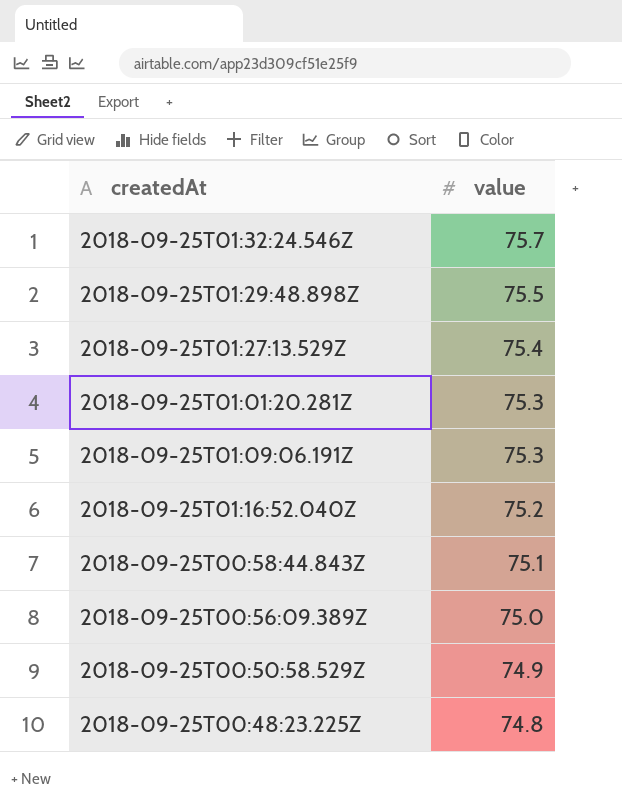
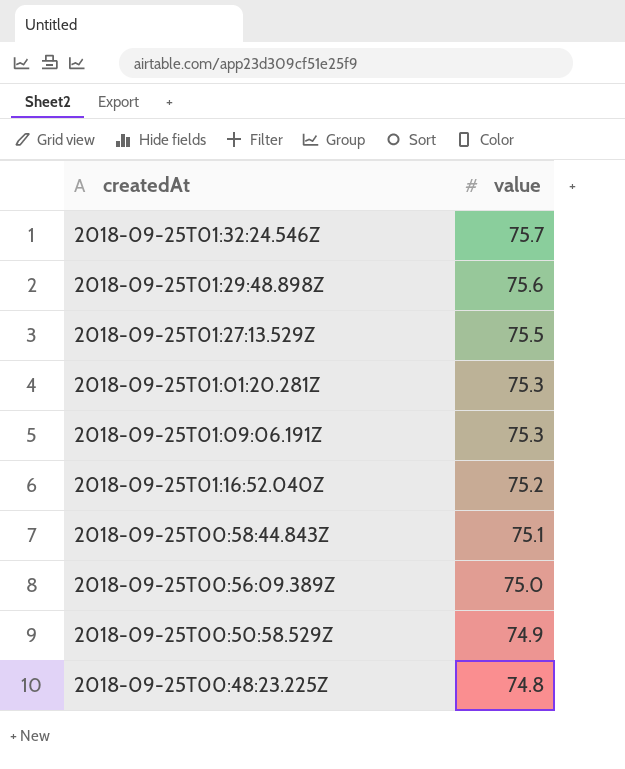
2018-09-25T01:29:48.898Z | value: 75.5 -> 75.6
2018-09-25T01:27:13.529Z | value: 75.4 -> 75.5

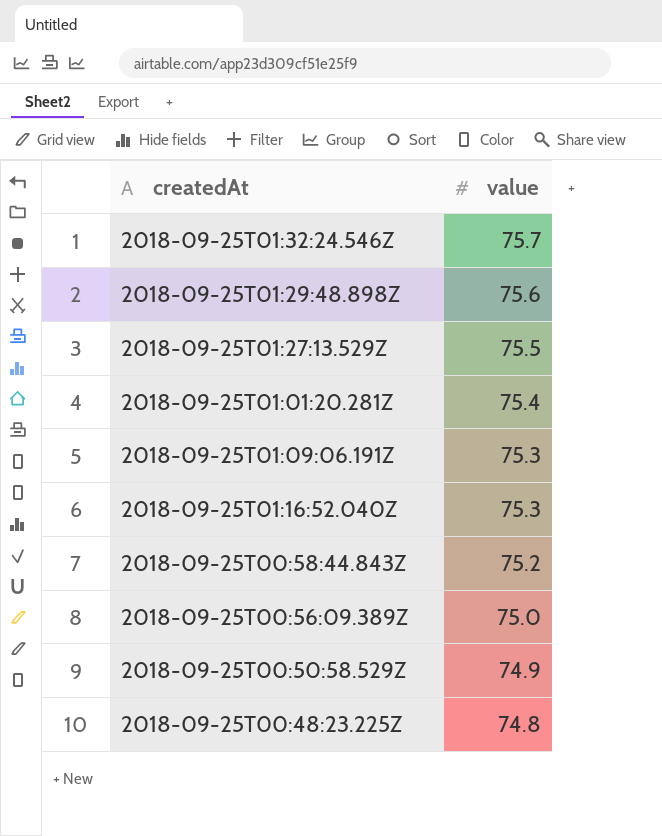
2018-09-25T01:01:20.281Z | value: 75.3 -> 75.4
2018-09-25T01:16:52.040Z | value: 75.2 -> 75.3
2018-09-25T00:58:44.843Z | value: 75.1 -> 75.2

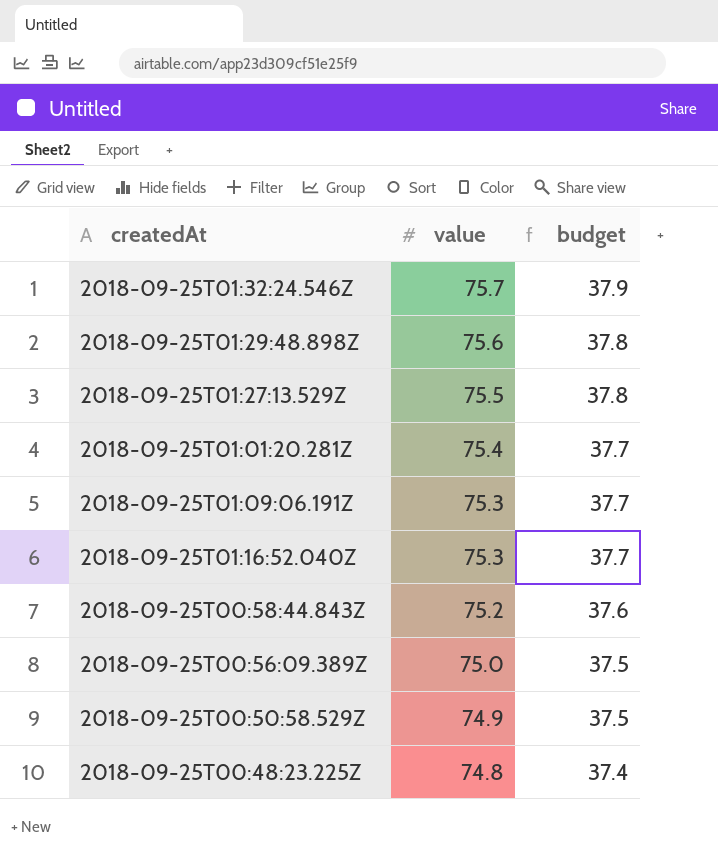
column budget | formula: none -> [value] * 0.5

